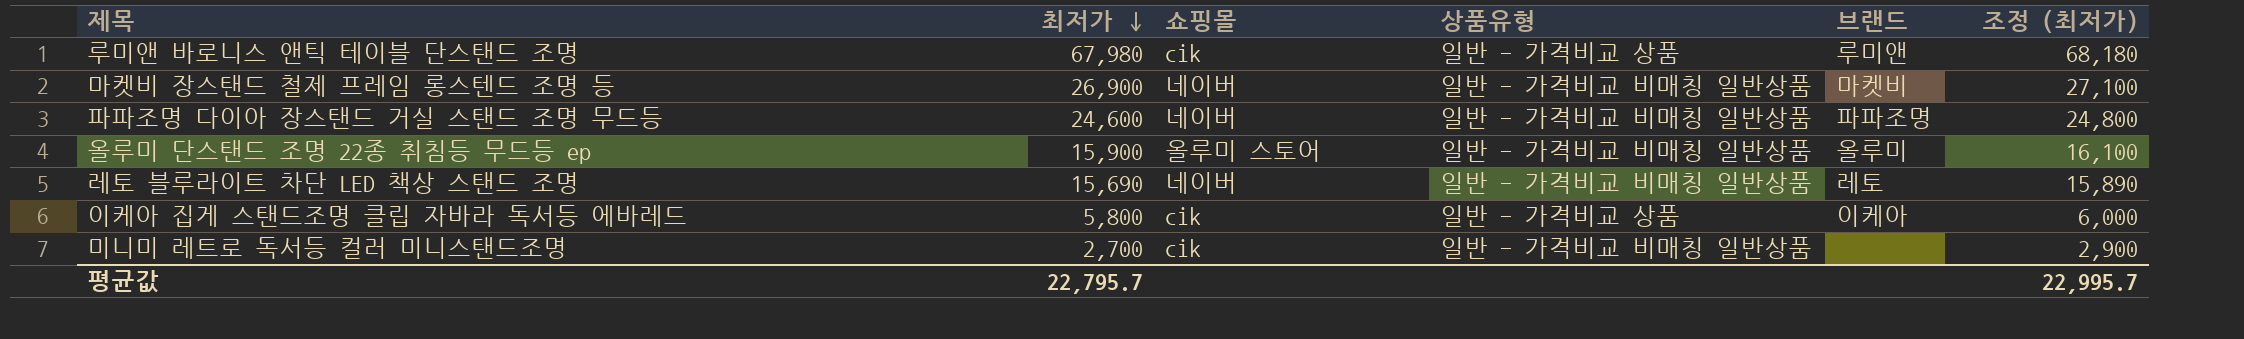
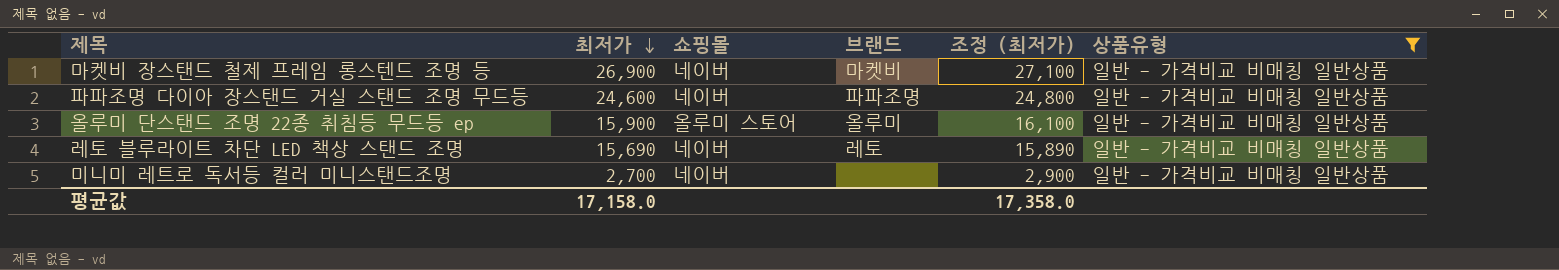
filter: none -> 상품유형 = 일반 - 가격비교 비매칭 일반상품
column 상품유형 | position: 4 -> 6
미니미 레트로 독서등 컬러 미니스탠드조명 | 쇼핑몰: cik -> 네이버
평균값 | 최저가: 22,795.7 -> 17,158.0
평균값 | 조정 (최저가): 22,995.7 -> 17,358.0

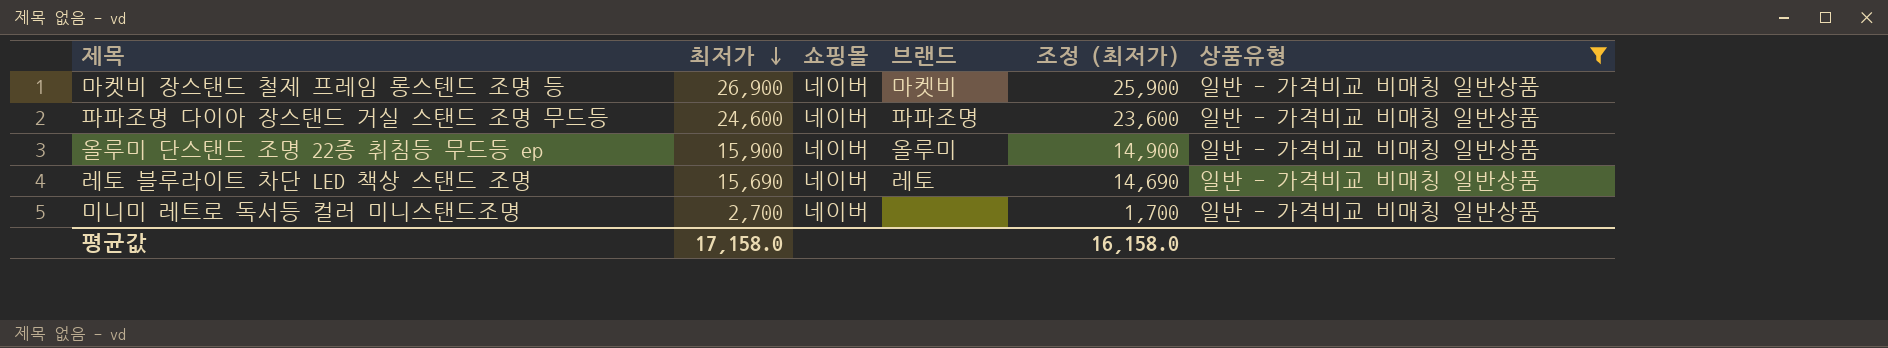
column 조정 (최저가) | formula: [최저가] + 200 -> [최저가] - 1000
올루미 단스탠드 조명 22종 취침등 무드등 ep | 쇼핑몰: 올루미 스토어 -> 네이버
평균값 | 조정 (최저가): 17,358.0 -> 16,158.0

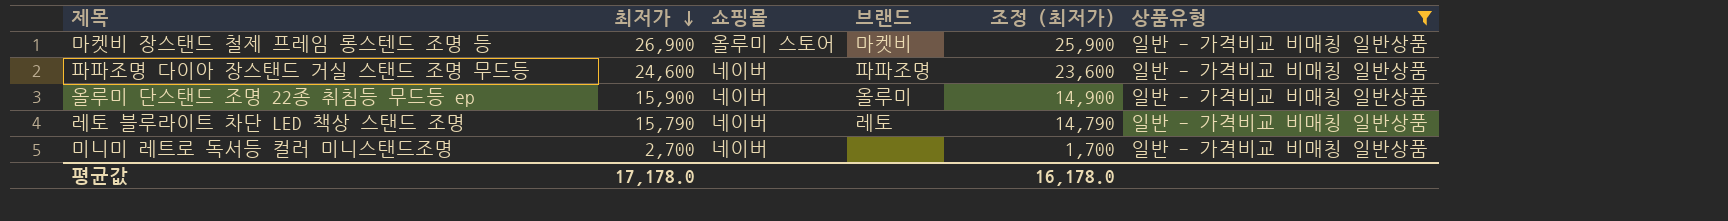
마켓비 장스탠드 철제 프레임 롱스텐드 조명 등 | 쇼핑몰: 네이버 -> 올루미 스토어
레토 블루라이트 차단 LED 책상 스탠드 조명 | 최저가: 15,690 -> 15,790
레토 블루라이트 차단 LED 책상 스탠드 조명 | 조정 (최저가): 14,690 -> 14,790
평균값 | 최저가: 17,158.0 -> 17,178.0
평균값 | 조정 (최저가): 16,158.0 -> 16,178.0

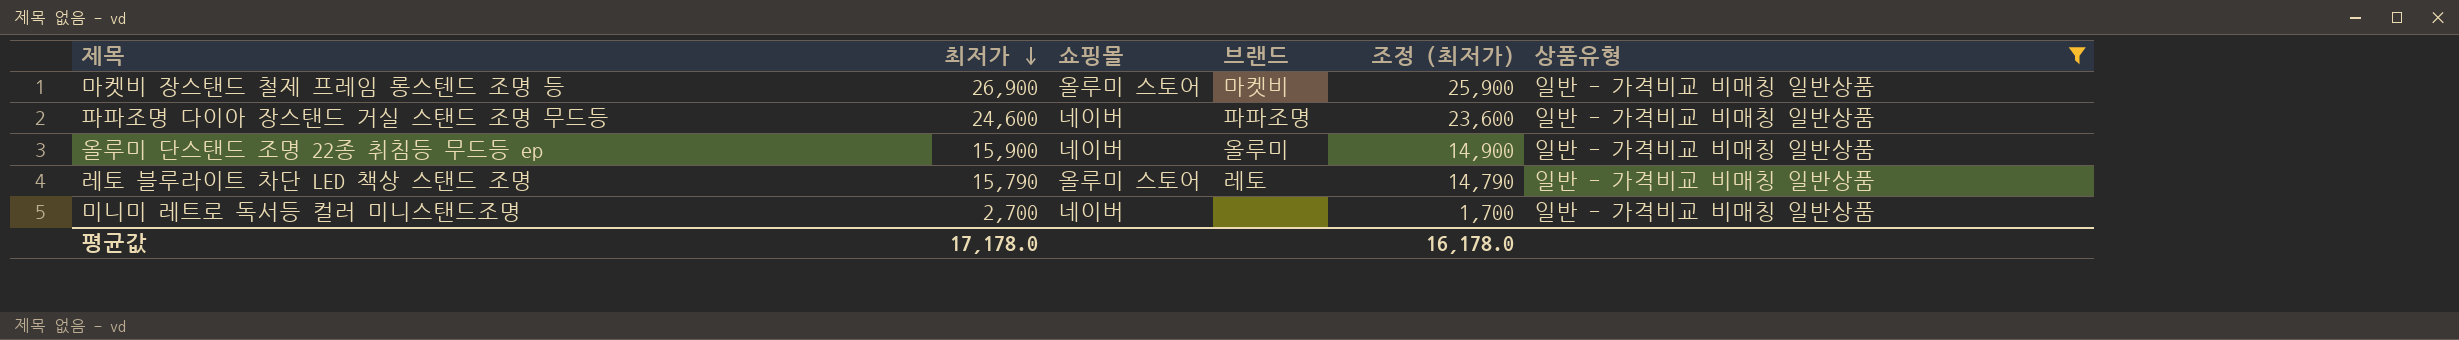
레토 블루라이트 차단 LED 책상 스탠드 조명 | 쇼핑몰: 네이버 -> 올루미 스토어

